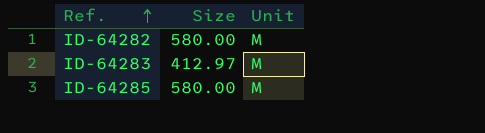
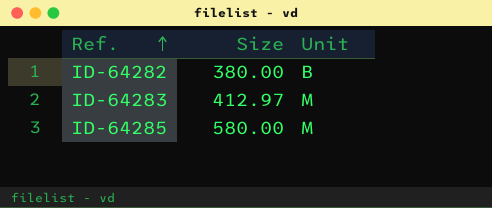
ID-64282 | Size: 580.00 -> 380.00
ID-64282 | Unit: M -> B

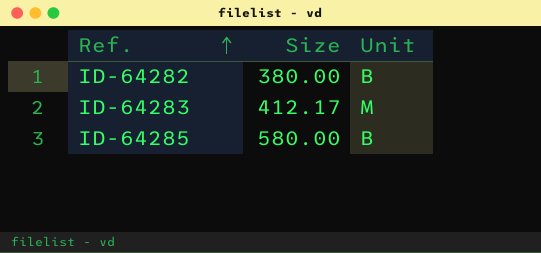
ID-64283 | Size: 412.97 -> 412.17
ID-64285 | Unit: M -> B

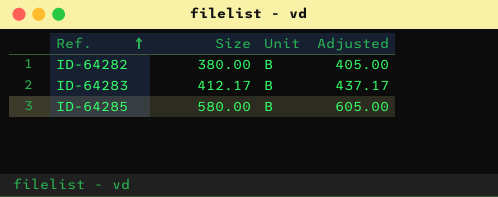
column Adjusted | formula: none -> [Size] + 25
ID-64283 | Unit: M -> B

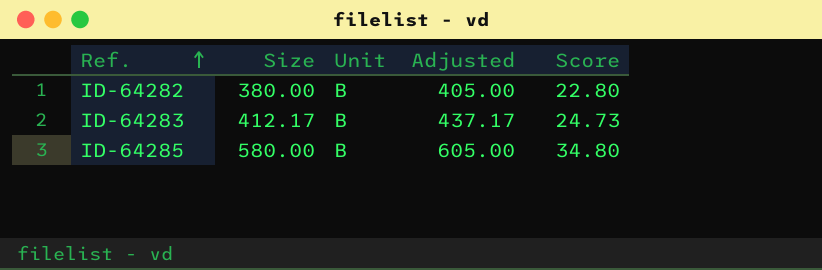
column Score | formula: none -> [Size] * 0.06

